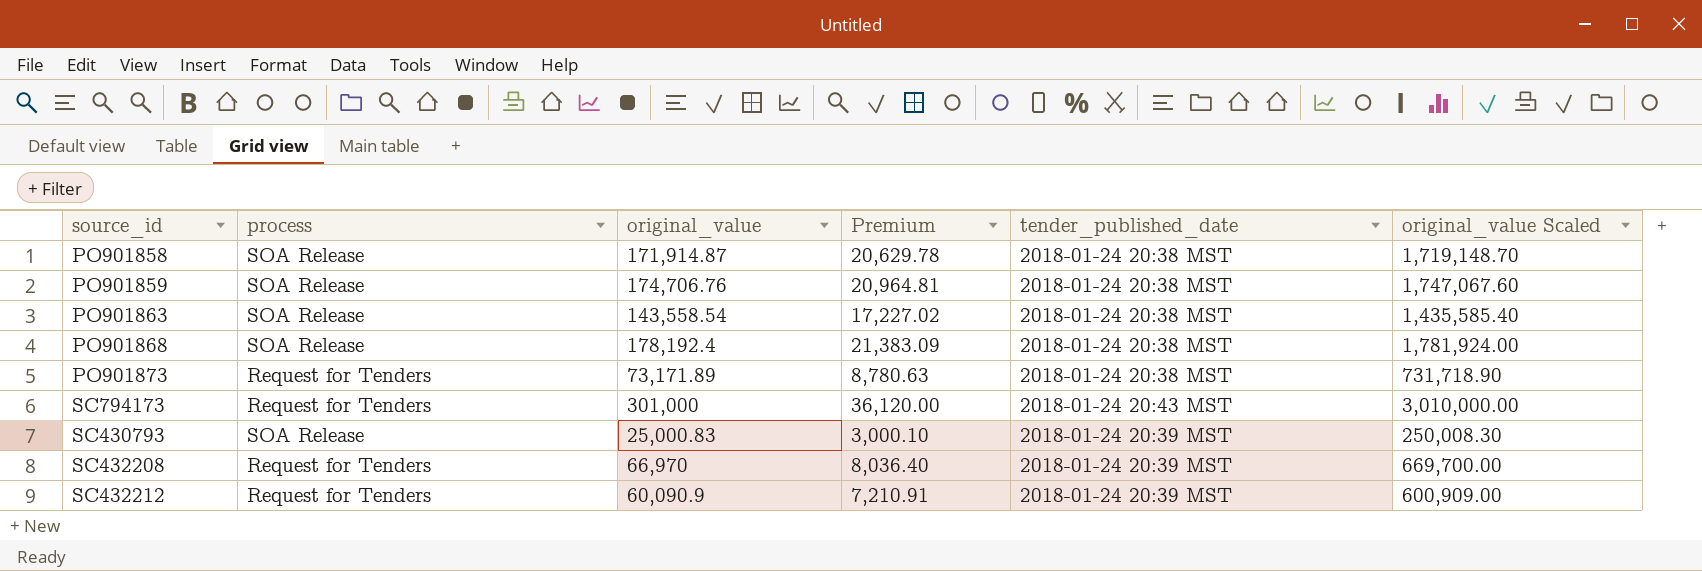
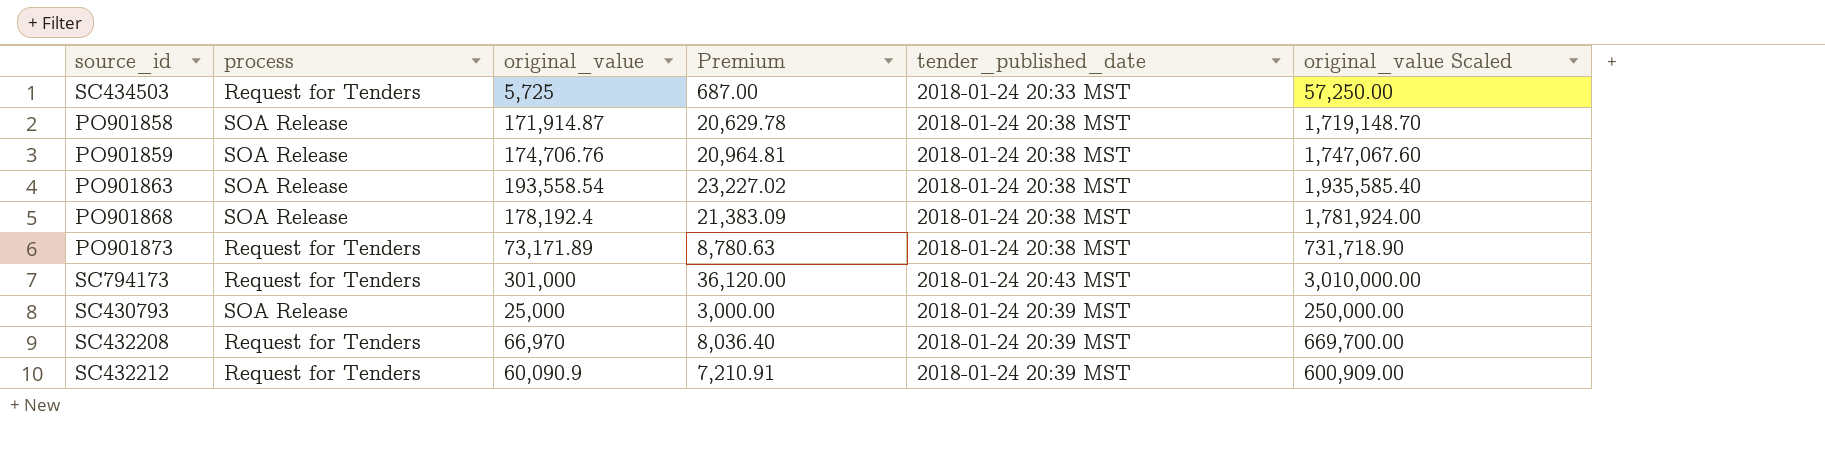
row SC434503: none -> Request for Tenders | 5,725 | 687.00 | 2018-01-24 20:33 MST | 57,250.00
PO901863 | original_value: 143,558.54 -> 193,558.54
PO901863 | Premium: 17,227.02 -> 23,227.02
PO901863 | original_value Scaled: 1,435,585.40 -> 1,935,585.40
SC430793 | original_value: 25,000.83 -> 25,000
SC430793 | Premium: 3,000.10 -> 3,000.00
SC430793 | original_value Scaled: 250,008.30 -> 250,000.00

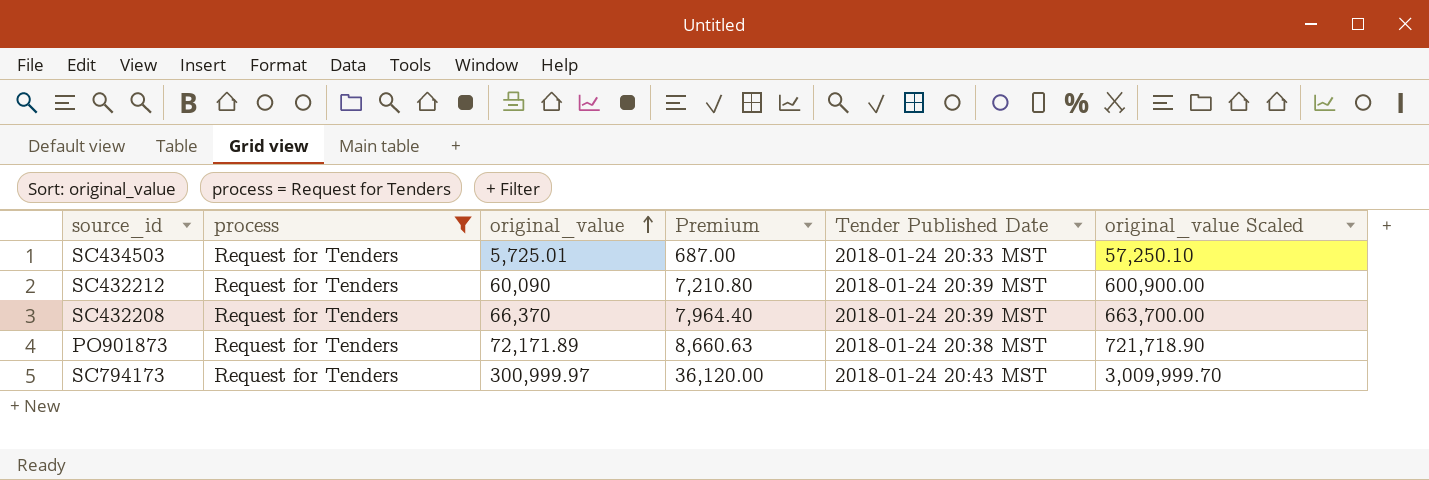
filter: none -> process = Request for Tenders
row order: none -> original_value ascending
column name: tender_published_date -> Tender Published Date
SC434503 | original_value: 5,725 -> 5,725.01
SC434503 | original_value Scaled: 57,250.00 -> 57,250.10
SC432212 | original_value: 60,090.9 -> 60,090
SC432212 | Premium: 7,210.91 -> 7,210.80
SC432212 | original_value Scaled: 600,909.00 -> 600,900.00
SC432208 | original_value: 66,970 -> 66,370
SC432208 | Premium: 8,036.40 -> 7,964.40
SC432208 | original_value Scaled: 669,700.00 -> 663,700.00
PO901873 | original_value: 73,171.89 -> 72,171.89
PO901873 | Premium: 8,780.63 -> 8,660.63
PO901873 | original_value Scaled: 731,718.90 -> 721,718.90
SC794173 | original_value: 301,000 -> 300,999.97
SC794173 | original_value Scaled: 3,010,000.00 -> 3,009,999.70

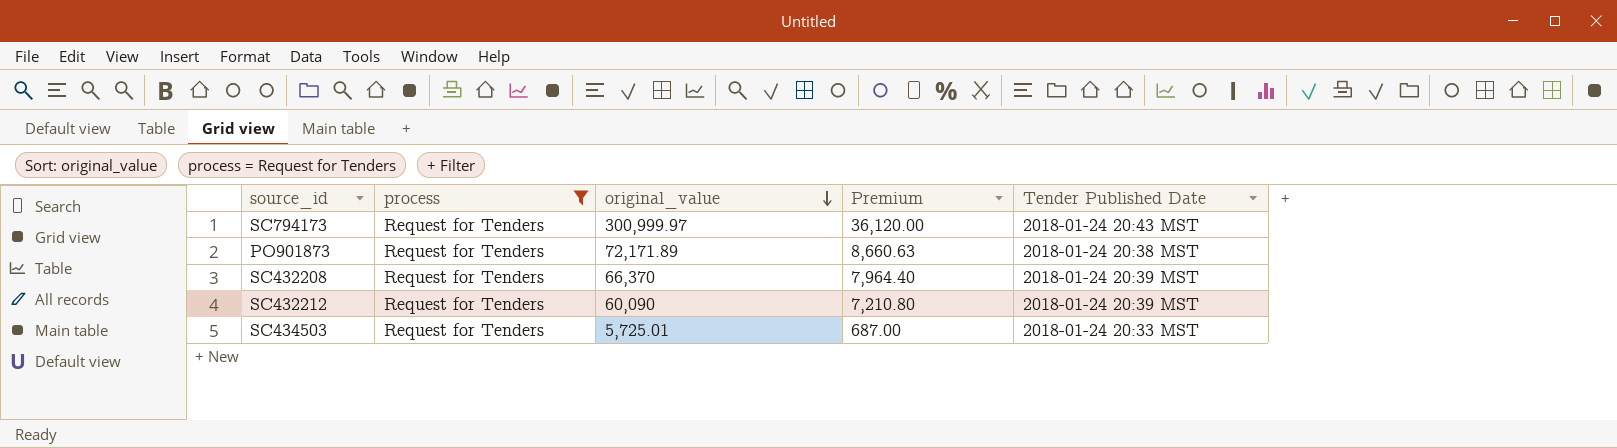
row order: original_value ascending -> original_value descending
column original_value Scaled | formula: [original_value] * 10 -> none

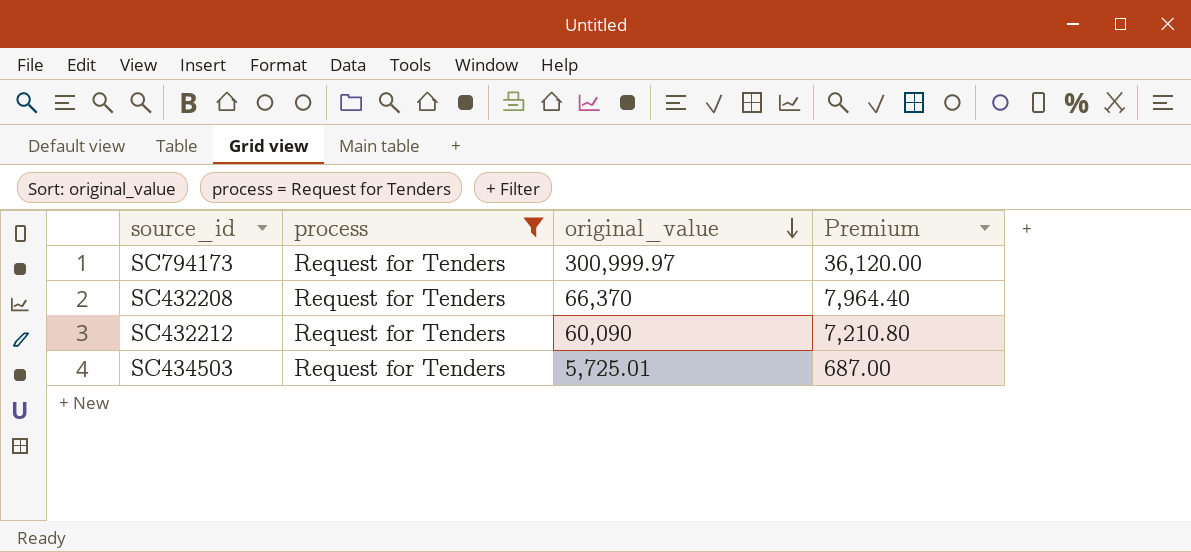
column Tender Published Date | position: 5 -> none
row PO901873: Request for Tenders | 72,171.89 | 8,660.63 | 2018-01-24 20:38 MST -> none

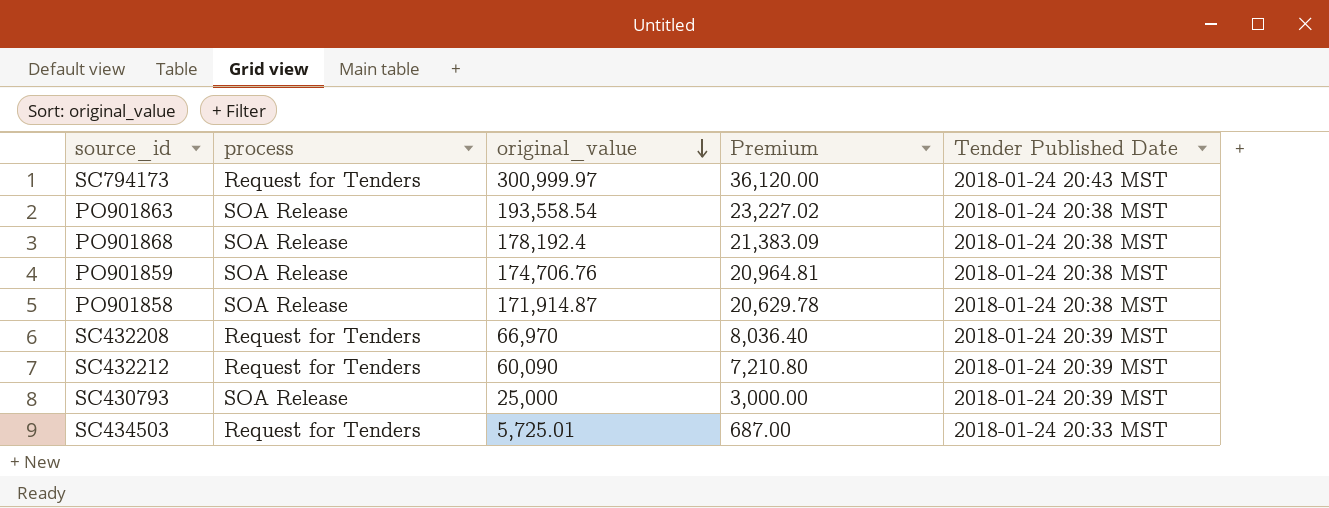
filter: process = Request for Tenders -> none
column Tender Published Date | position: none -> 5
SC432208 | original_value: 66,370 -> 66,970
SC432208 | Premium: 7,964.40 -> 8,036.40

